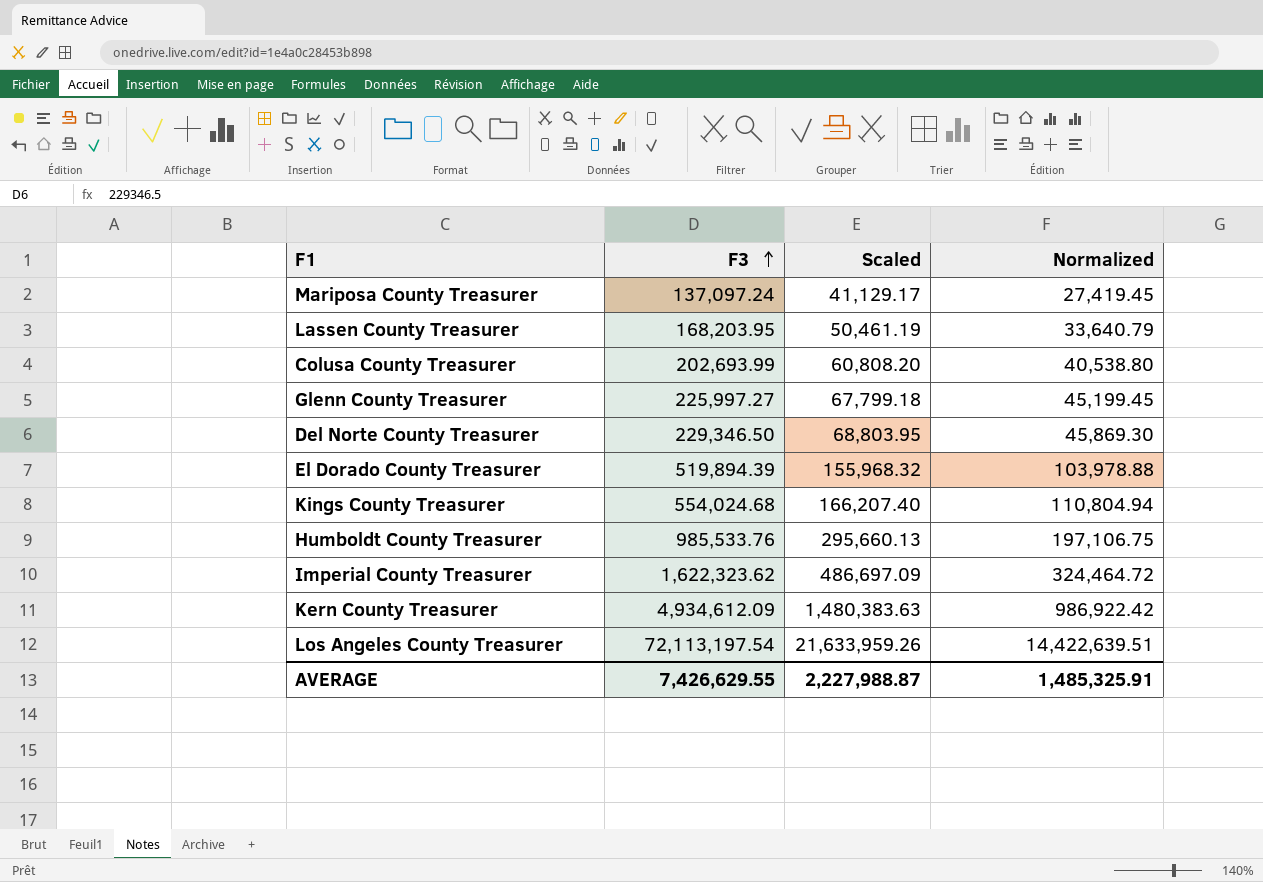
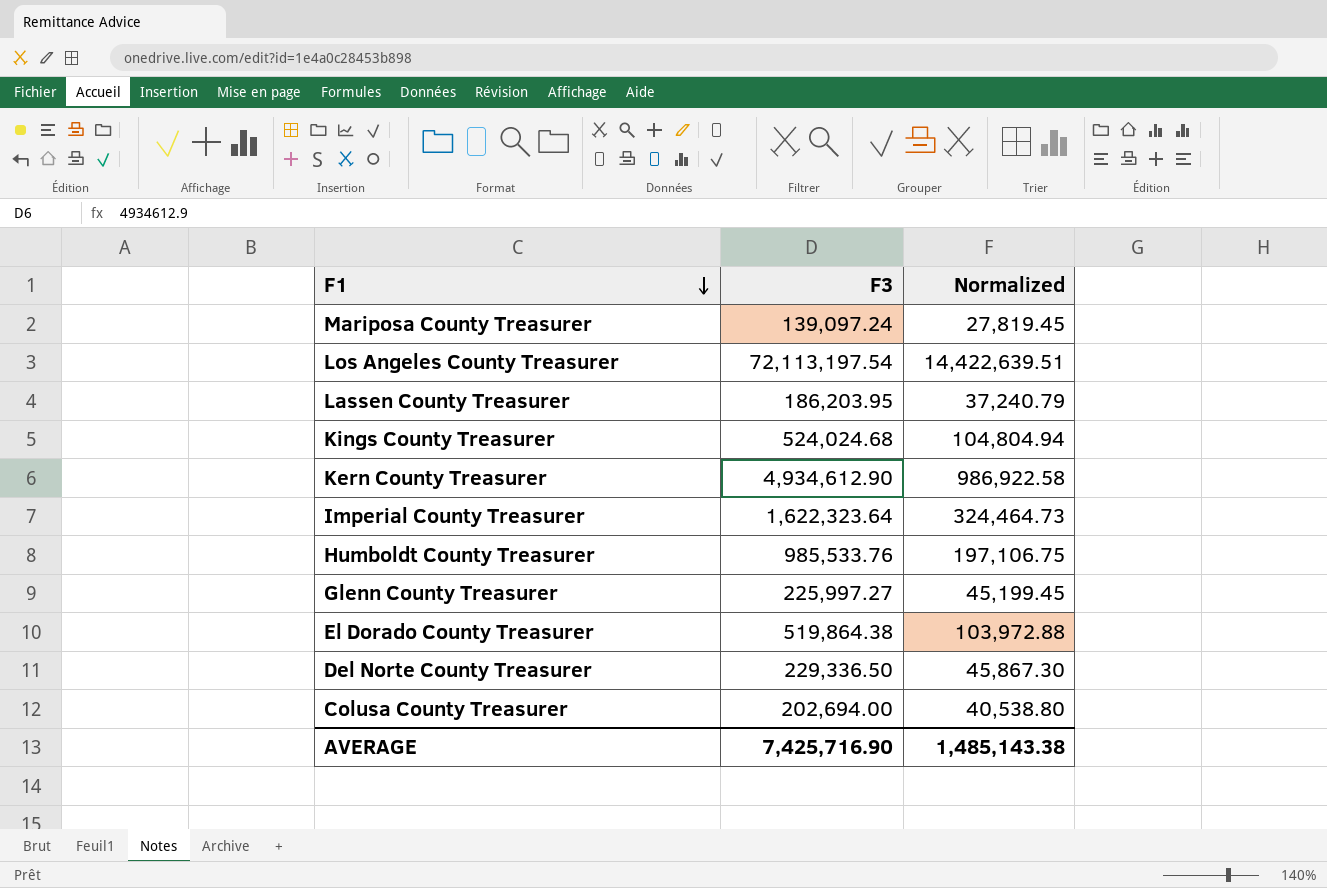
row order: F3 ascending -> F1 descending
column Scaled | formula: [F3] * 0.3 -> none
Mariposa County Treasurer | F3: 137,097.24 -> 139,097.24
Mariposa County Treasurer | Normalized: 27,419.45 -> 27,819.45
Lassen County Treasurer | F3: 168,203.95 -> 186,203.95
Lassen County Treasurer | Normalized: 33,640.79 -> 37,240.79
Kings County Treasurer | F3: 554,024.68 -> 524,024.68
Kings County Treasurer | Normalized: 110,804.94 -> 104,804.94
Kern County Treasurer | F3: 4,934,612.09 -> 4,934,612.90
Kern County Treasurer | Normalized: 986,922.42 -> 986,922.58
Imperial County Treasurer | F3: 1,622,323.62 -> 1,622,323.64
Imperial County Treasurer | Normalized: 324,464.72 -> 324,464.73
El Dorado County Treasurer | F3: 519,894.39 -> 519,864.38
El Dorado County Treasurer | Normalized: 103,978.88 -> 103,972.88
Del Norte County Treasurer | F3: 229,346.50 -> 229,336.50
Del Norte County Treasurer | Normalized: 45,869.30 -> 45,867.30
Colusa County Treasurer | F3: 202,693.99 -> 202,694.00
AVERAGE | F3: 7,426,629.55 -> 7,425,716.90
AVERAGE | Normalized: 1,485,325.91 -> 1,485,143.38

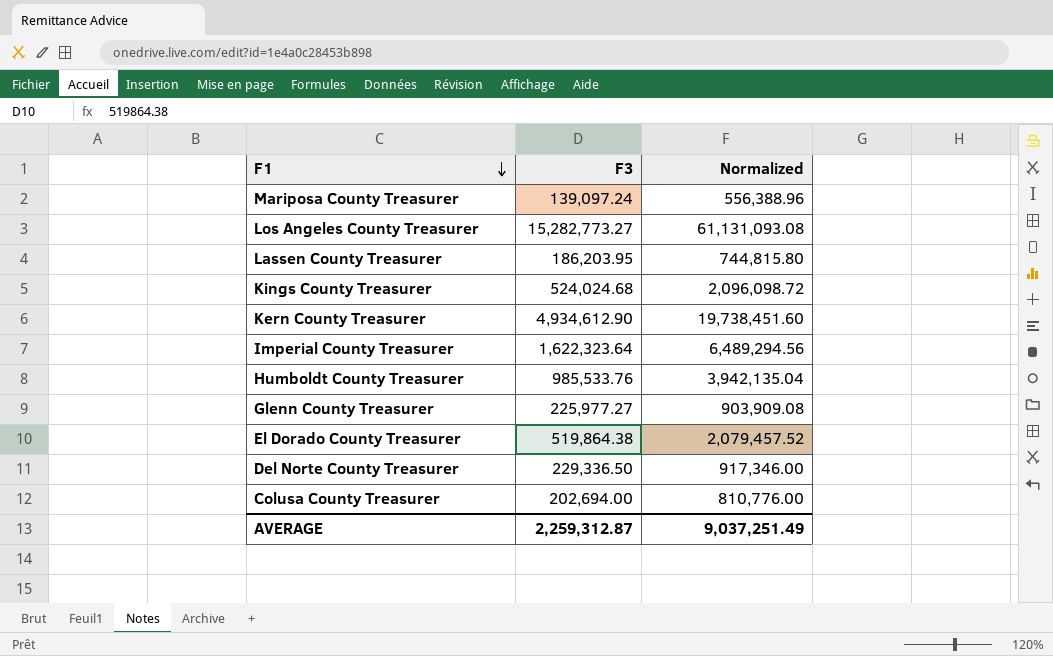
column Normalized | formula: [F3] * 0.2 -> [F3] * 4
Los Angeles County Treasurer | F3: 72,113,197.54 -> 15,282,773.27
Glenn County Treasurer | F3: 225,997.27 -> 225,977.27
AVERAGE | F3: 7,425,716.90 -> 2,259,312.87
AVERAGE | Normalized: 1,485,143.38 -> 9,037,251.49

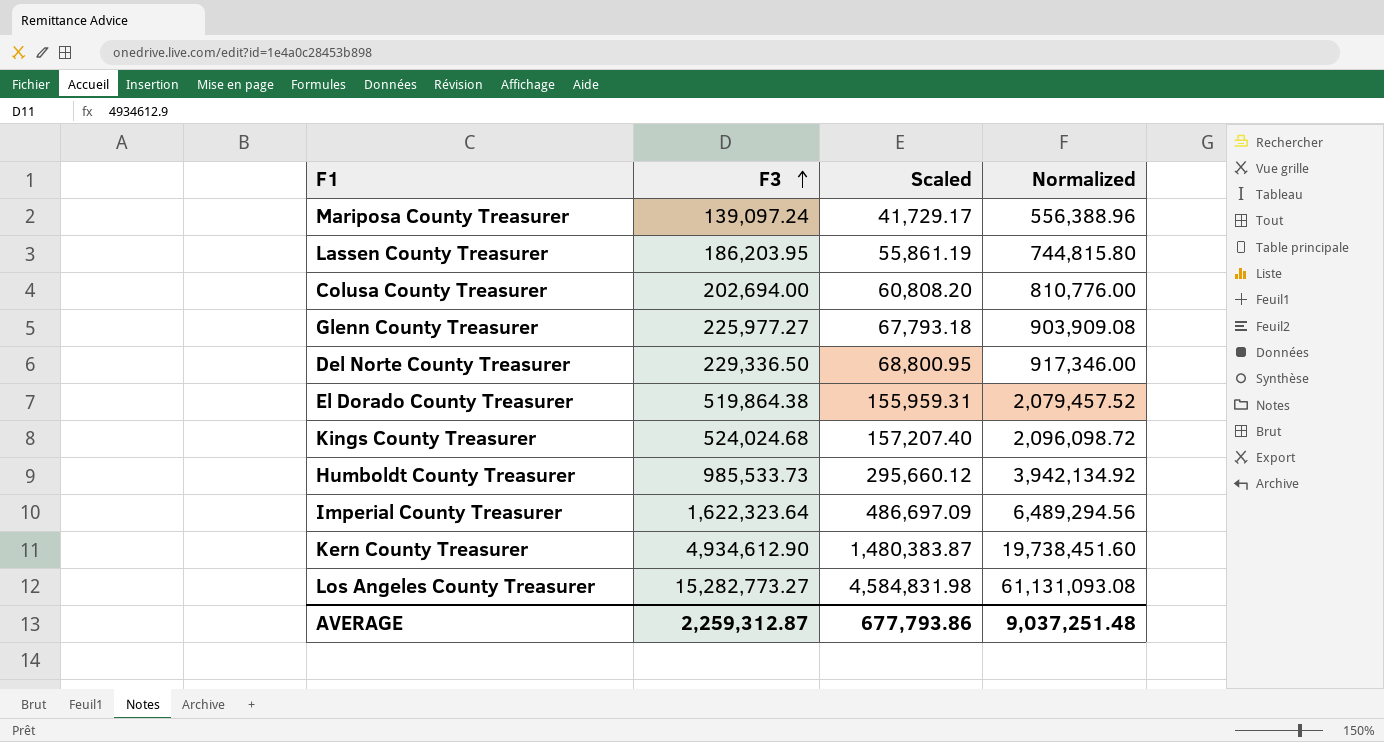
row order: F1 descending -> F3 ascending
column Scaled | formula: none -> [F3] * 0.3
Humboldt County Treasurer | F3: 985,533.76 -> 985,533.73
Humboldt County Treasurer | Normalized: 3,942,135.04 -> 3,942,134.92
AVERAGE | Normalized: 9,037,251.49 -> 9,037,251.48

